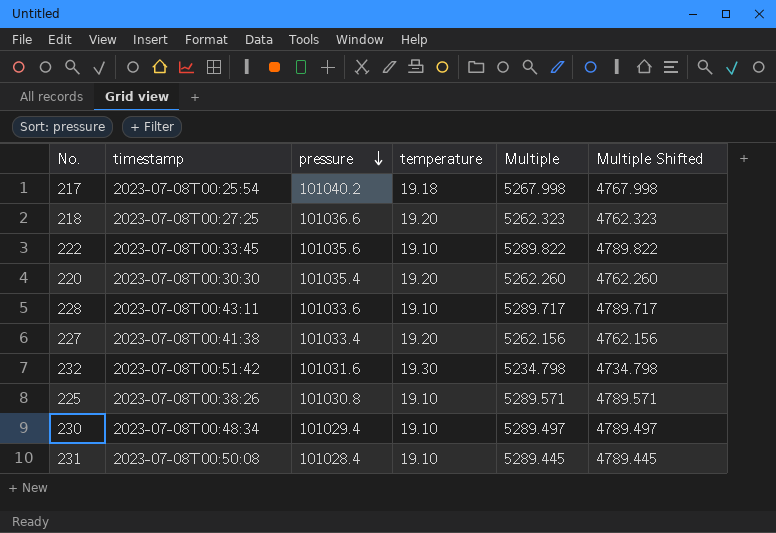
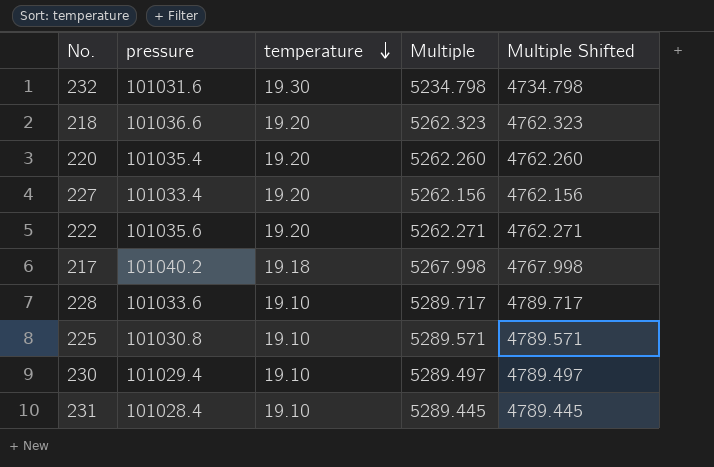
row order: pressure descending -> temperature descending
column timestamp | position: 2 -> none
222 | temperature: 19.10 -> 19.20
222 | Multiple: 5289.822 -> 5262.271
222 | Multiple Shifted: 4789.822 -> 4762.271

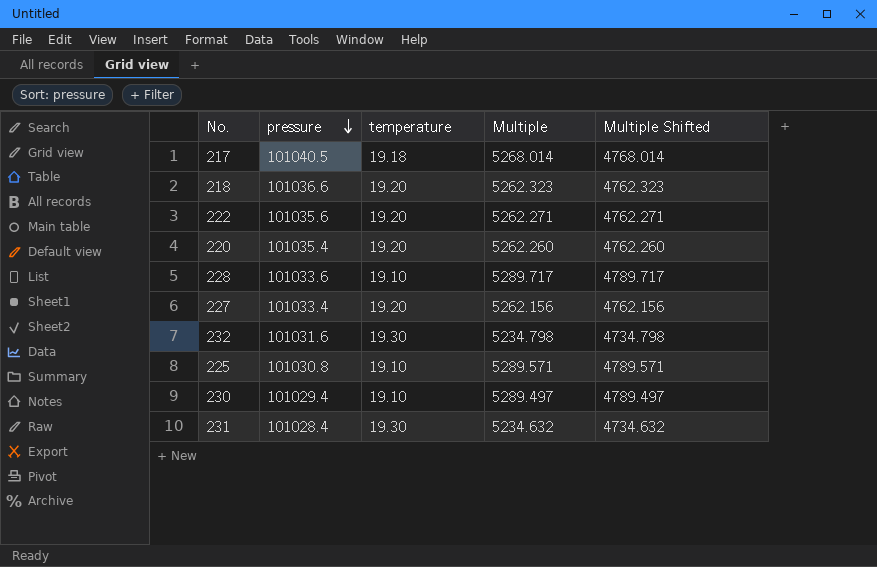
row order: temperature descending -> pressure descending
217 | pressure: 101040.2 -> 101040.5
217 | Multiple: 5267.998 -> 5268.014
217 | Multiple Shifted: 4767.998 -> 4768.014
231 | temperature: 19.10 -> 19.30
231 | Multiple: 5289.445 -> 5234.632
231 | Multiple Shifted: 4789.445 -> 4734.632

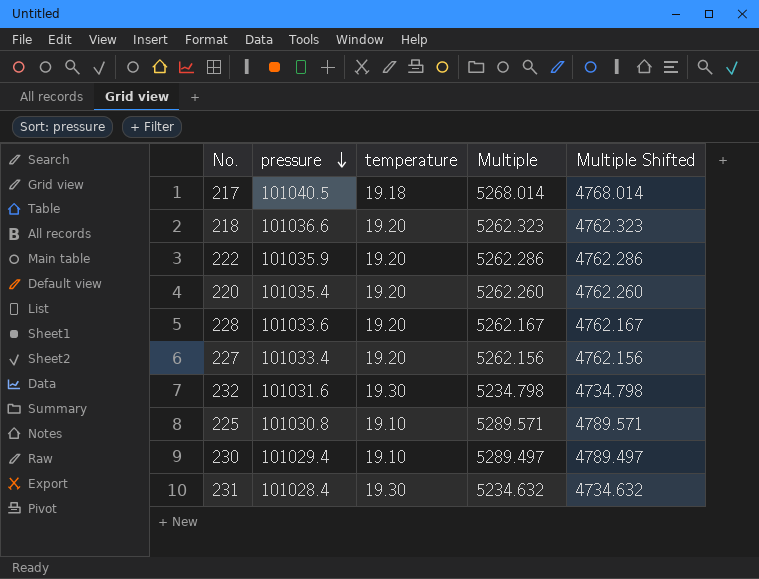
222 | pressure: 101035.6 -> 101035.9
222 | Multiple: 5262.271 -> 5262.286
222 | Multiple Shifted: 4762.271 -> 4762.286
228 | temperature: 19.10 -> 19.20
228 | Multiple: 5289.717 -> 5262.167
228 | Multiple Shifted: 4789.717 -> 4762.167

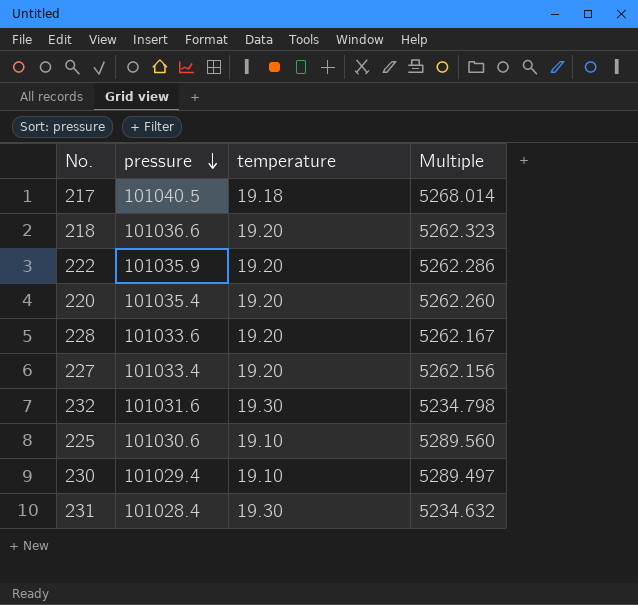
column Multiple Shifted | formula: [Multiple] - 500 -> none
225 | pressure: 101030.8 -> 101030.6
225 | Multiple: 5289.571 -> 5289.560

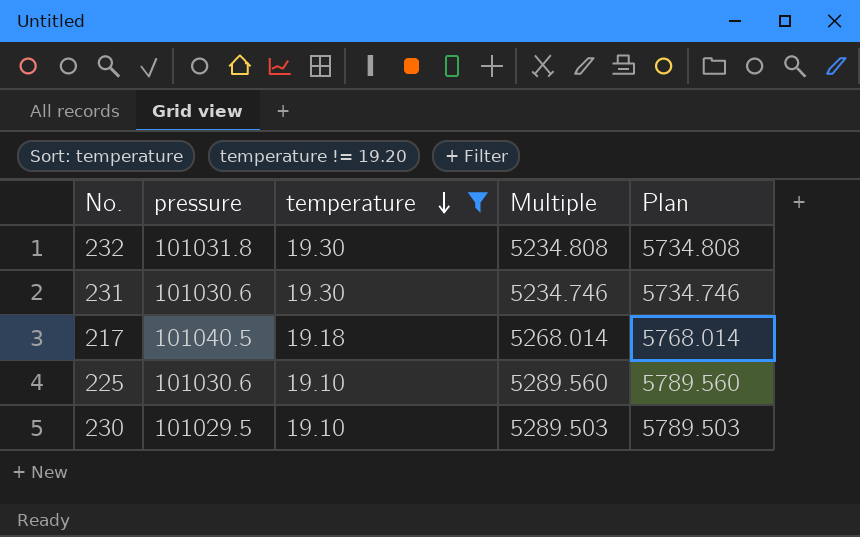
filter: none -> temperature != 19.20
row order: pressure descending -> temperature descending
column Plan | formula: none -> [Multiple] + 500
232 | pressure: 101031.6 -> 101031.8
232 | Multiple: 5234.798 -> 5234.808
231 | pressure: 101028.4 -> 101030.6
231 | Multiple: 5234.632 -> 5234.746
230 | pressure: 101029.4 -> 101029.5
230 | Multiple: 5289.497 -> 5289.503

